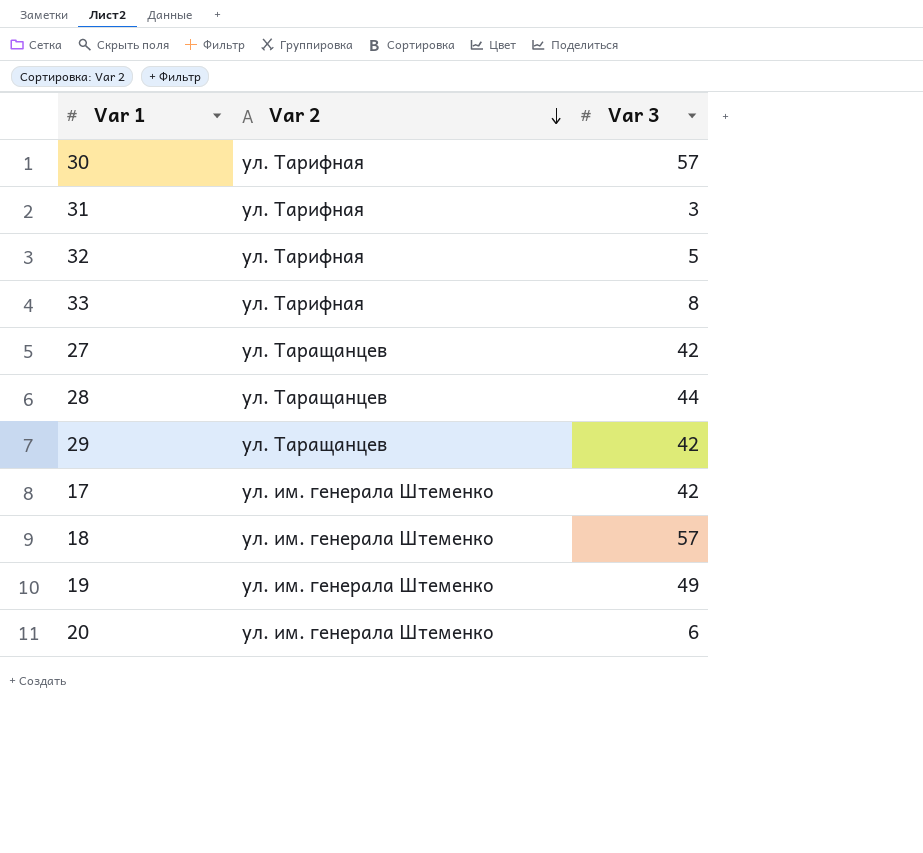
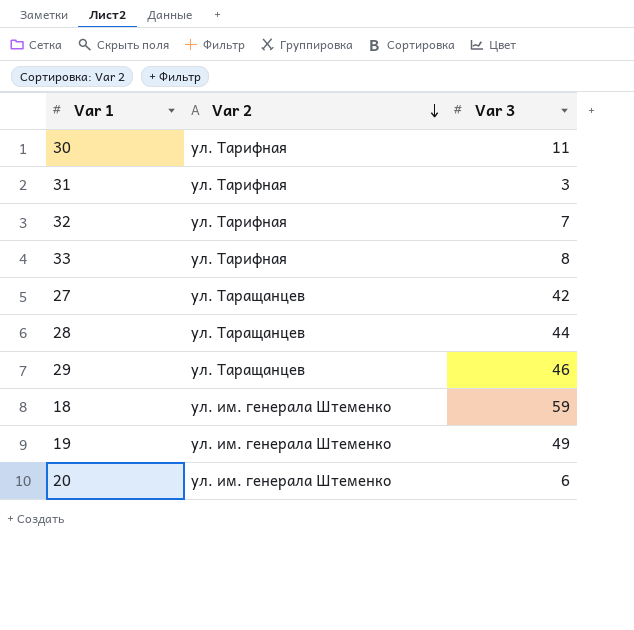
row 17: ул. им. генерала Штеменко | 42 -> none
30 | Var 3: 57 -> 11
32 | Var 3: 5 -> 7
29 | Var 3: 42 -> 46
18 | Var 3: 57 -> 59

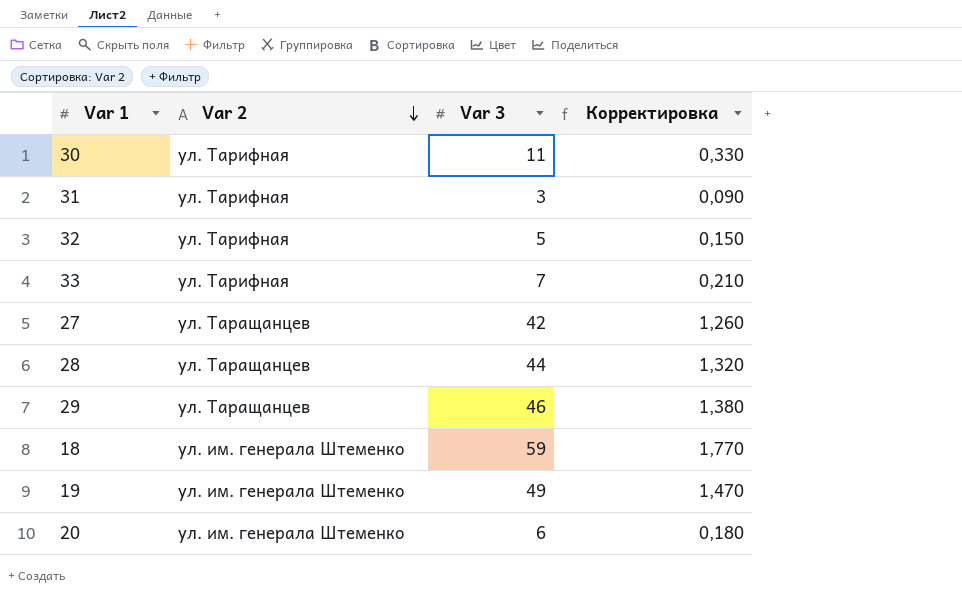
column Корректировка | formula: none -> [Var 3] * 0,03
32 | Var 3: 7 -> 5
33 | Var 3: 8 -> 7

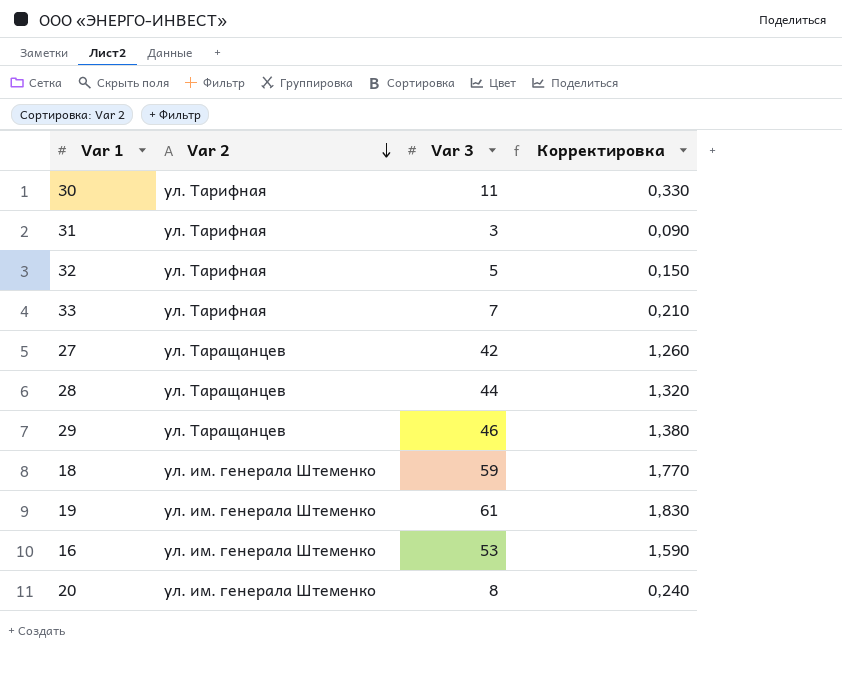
19 | Var 3: 49 -> 61
19 | Корректировка: 1,470 -> 1,830
row 16: none -> ул. им. генерала Штеменко | 53 | 1,590
20 | Var 3: 6 -> 8
20 | Корректировка: 0,180 -> 0,240

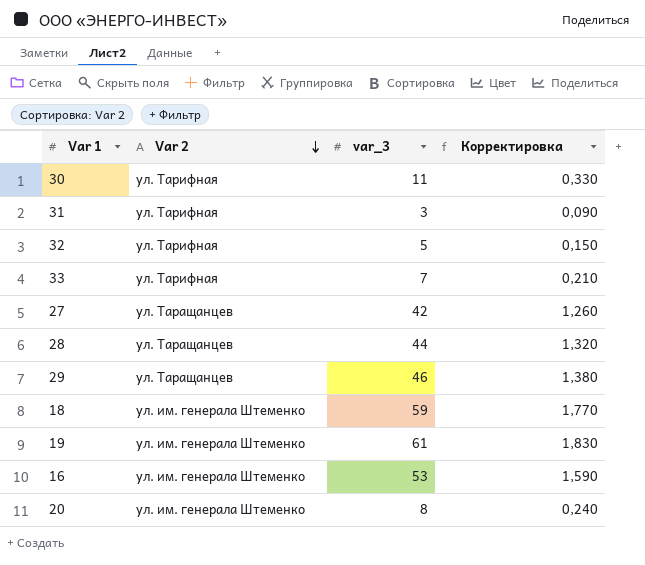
column name: Var 3 -> var_3

